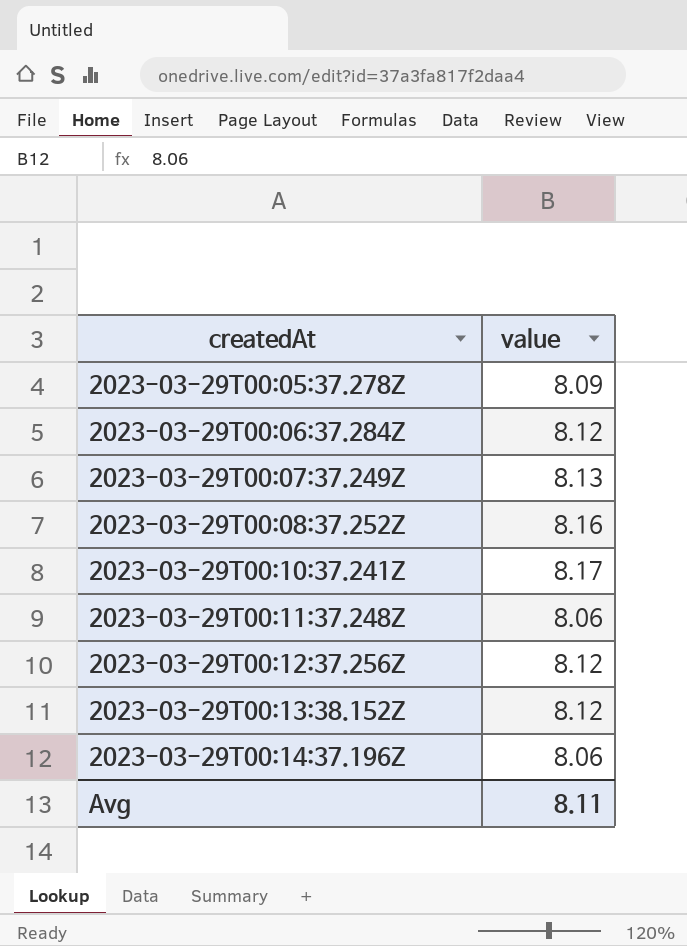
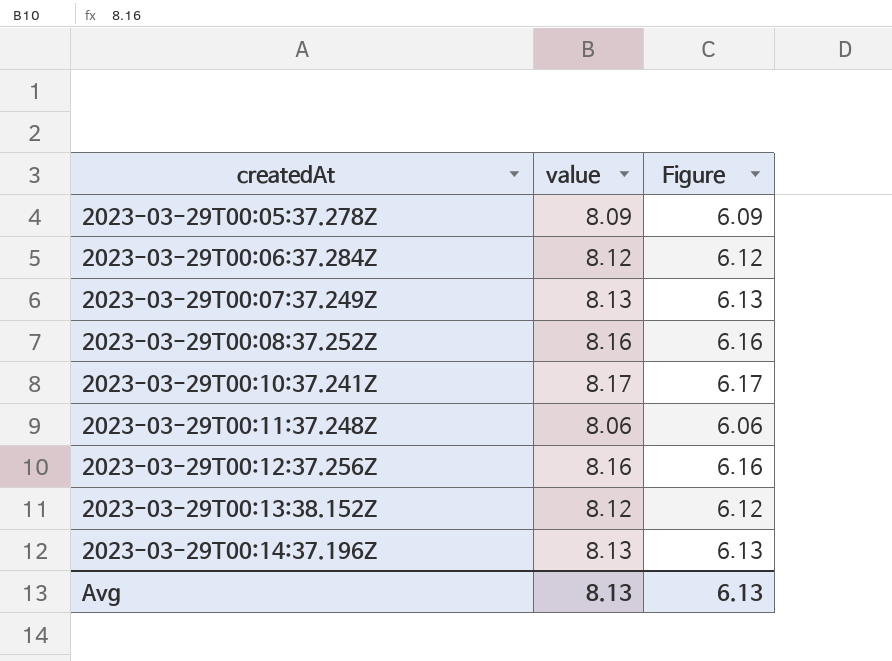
column Figure | formula: none -> [value] - 2
2023-03-29T00:12:37.256Z | value: 8.12 -> 8.16
2023-03-29T00:14:37.196Z | value: 8.06 -> 8.13
Avg | value: 8.11 -> 8.13

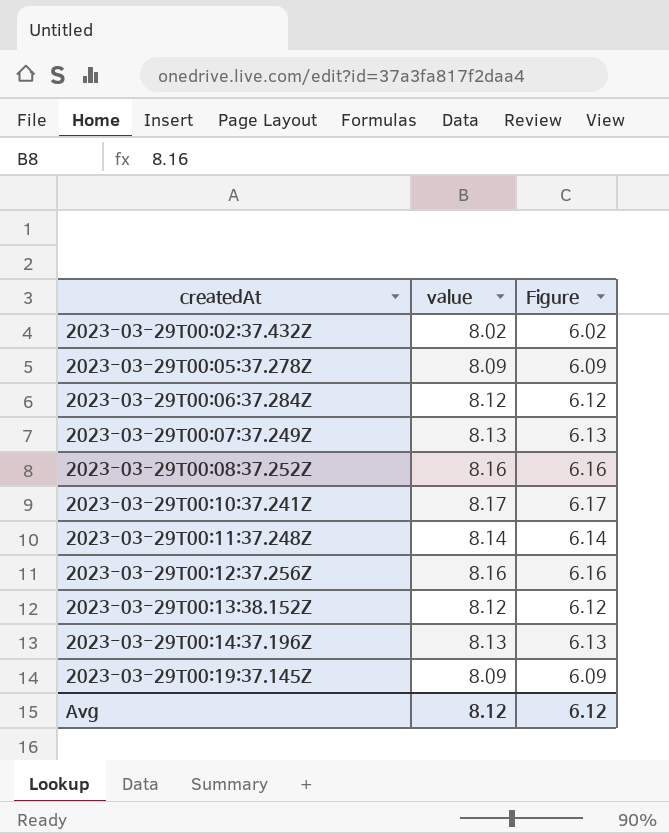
row 2023-03-29T00:02:37.432Z: none -> 8.02 | 6.02
2023-03-29T00:11:37.248Z | value: 8.06 -> 8.14
2023-03-29T00:11:37.248Z | Figure: 6.06 -> 6.14
row 2023-03-29T00:19:37.145Z: none -> 8.09 | 6.09
Avg | value: 8.13 -> 8.12
Avg | Figure: 6.13 -> 6.12

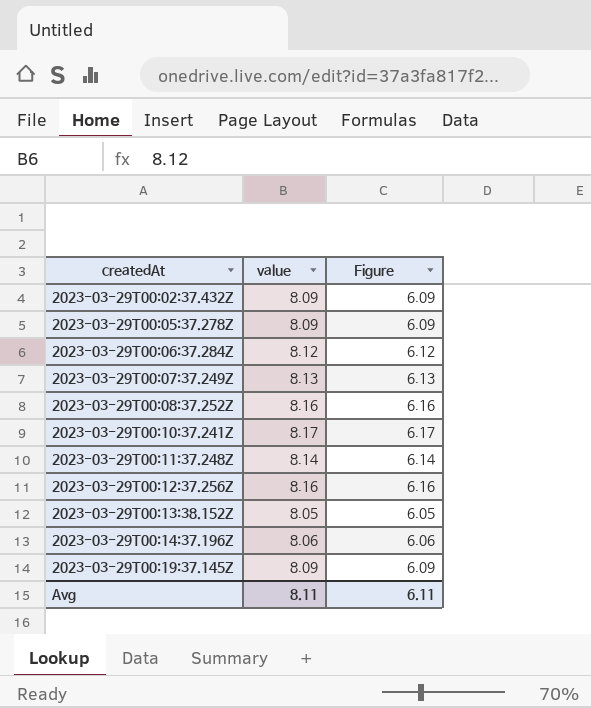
2023-03-29T00:02:37.432Z | value: 8.02 -> 8.09
2023-03-29T00:02:37.432Z | Figure: 6.02 -> 6.09
2023-03-29T00:13:38.152Z | value: 8.12 -> 8.05
2023-03-29T00:13:38.152Z | Figure: 6.12 -> 6.05
2023-03-29T00:14:37.196Z | value: 8.13 -> 8.06
2023-03-29T00:14:37.196Z | Figure: 6.13 -> 6.06
Avg | value: 8.12 -> 8.11
Avg | Figure: 6.12 -> 6.11

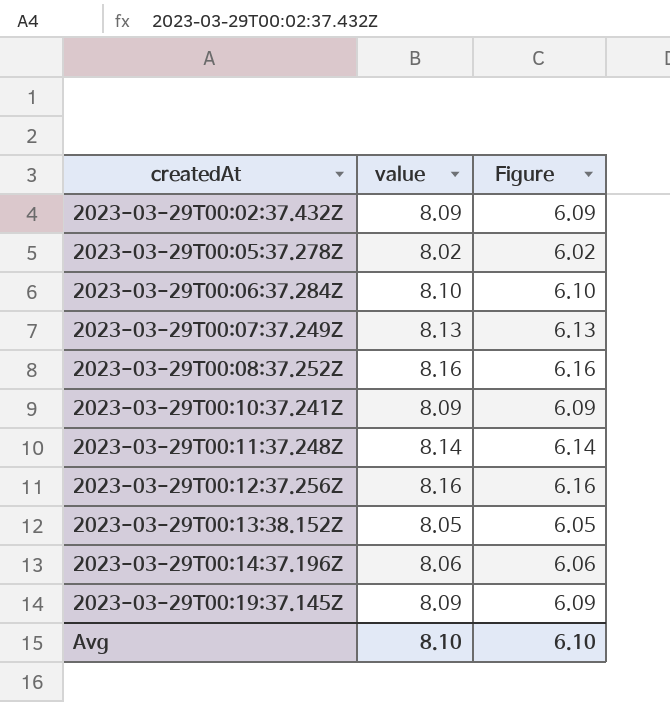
2023-03-29T00:05:37.278Z | value: 8.09 -> 8.02
2023-03-29T00:05:37.278Z | Figure: 6.09 -> 6.02
2023-03-29T00:06:37.284Z | value: 8.12 -> 8.10
2023-03-29T00:06:37.284Z | Figure: 6.12 -> 6.10
2023-03-29T00:10:37.241Z | value: 8.17 -> 8.09
2023-03-29T00:10:37.241Z | Figure: 6.17 -> 6.09
Avg | value: 8.11 -> 8.10
Avg | Figure: 6.11 -> 6.10

